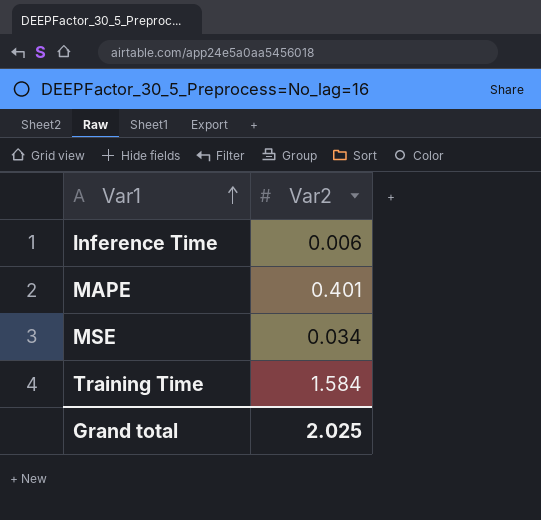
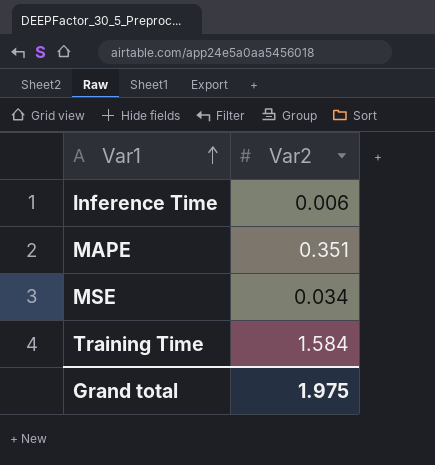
MAPE | Var2: 0.401 -> 0.351
Grand total | Var2: 2.025 -> 1.975

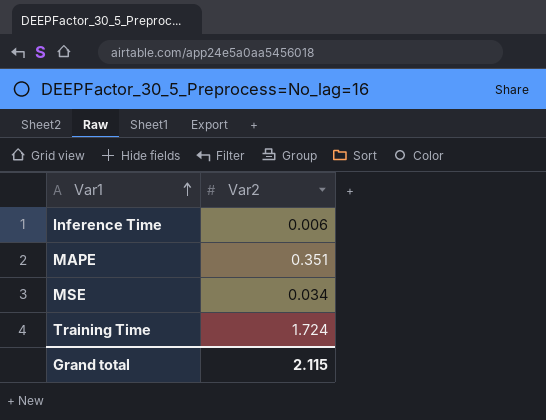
Training Time | Var2: 1.584 -> 1.724
Grand total | Var2: 1.975 -> 2.115

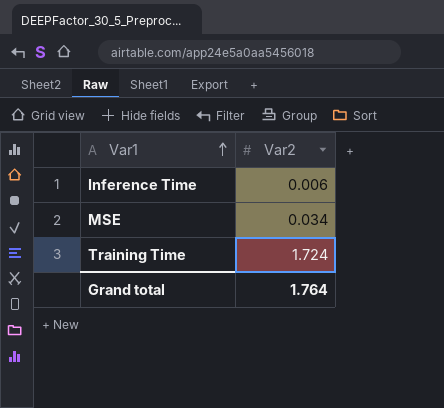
row MAPE: 0.351 -> none
Grand total | Var2: 2.115 -> 1.764

